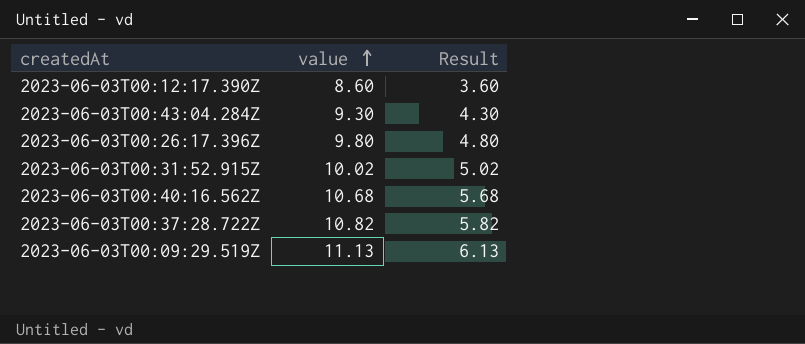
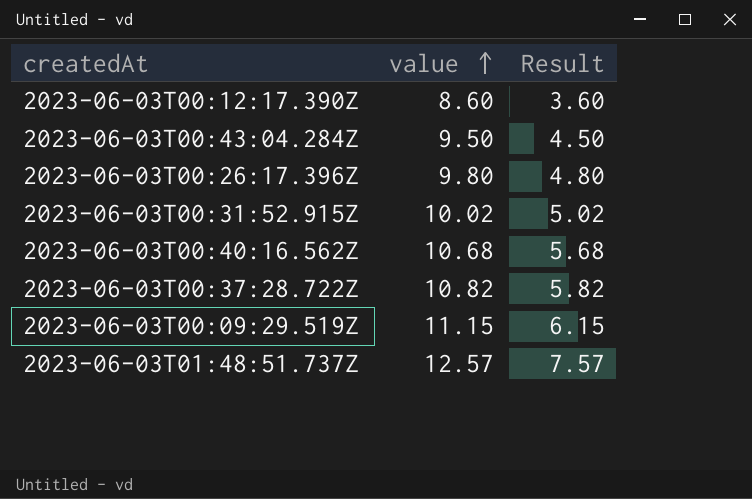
2023-06-03T00:43:04.284Z | value: 9.30 -> 9.50
2023-06-03T00:43:04.284Z | Result: 4.30 -> 4.50
2023-06-03T00:09:29.519Z | value: 11.13 -> 11.15
2023-06-03T00:09:29.519Z | Result: 6.13 -> 6.15
row 2023-06-03T01:48:51.737Z: none -> 12.57 | 7.57

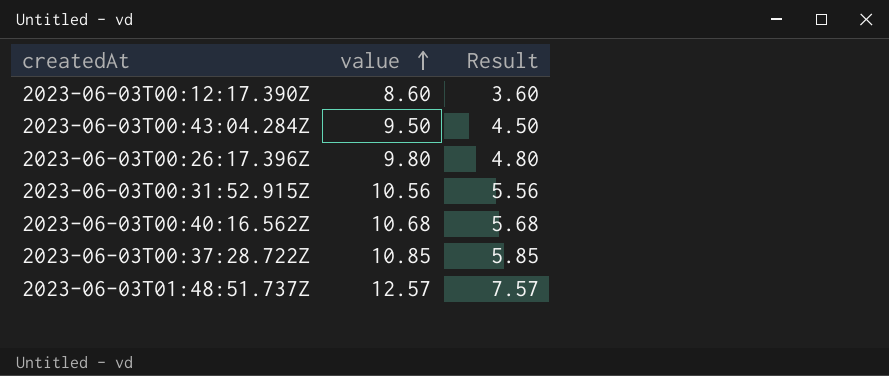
row 2023-06-03T00:09:29.519Z: 11.15 | 6.15 -> none
2023-06-03T00:31:52.915Z | value: 10.02 -> 10.56
2023-06-03T00:31:52.915Z | Result: 5.02 -> 5.56
2023-06-03T00:37:28.722Z | value: 10.82 -> 10.85
2023-06-03T00:37:28.722Z | Result: 5.82 -> 5.85

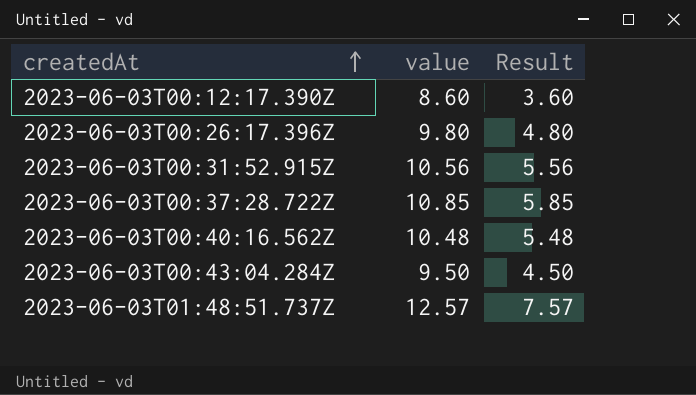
row order: value ascending -> createdAt ascending
2023-06-03T00:40:16.562Z | value: 10.68 -> 10.48
2023-06-03T00:40:16.562Z | Result: 5.68 -> 5.48

